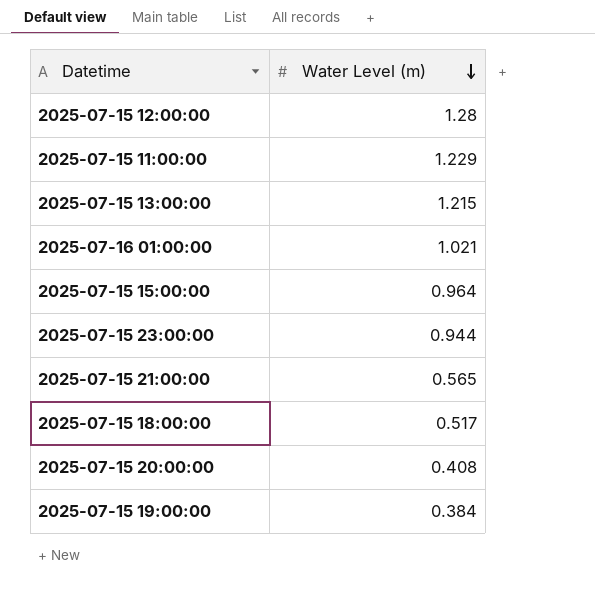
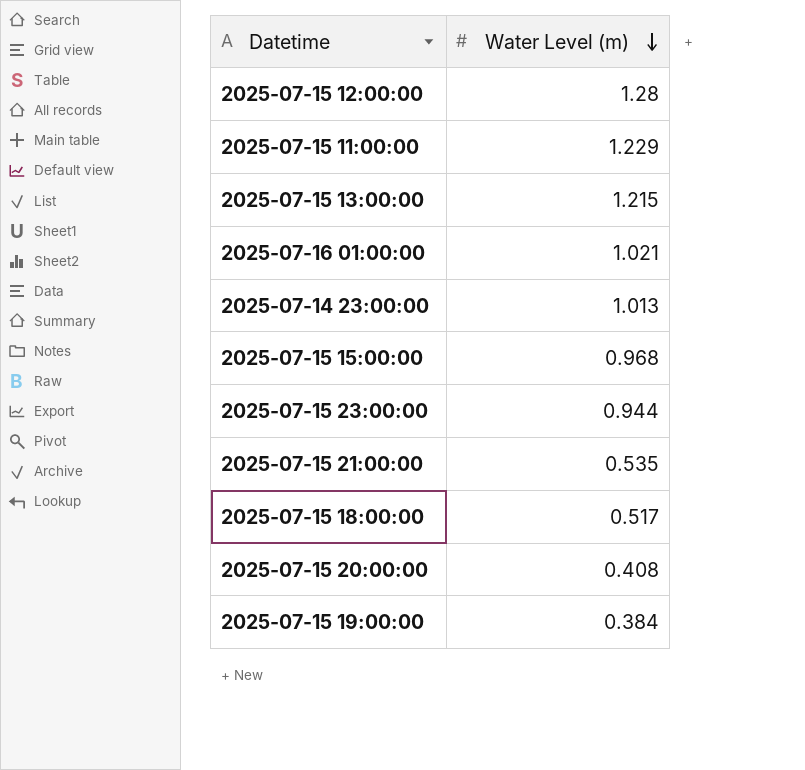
row 2025-07-14 23:00:00: none -> 1.013
2025-07-15 15:00:00 | Water Level (m): 0.964 -> 0.968
2025-07-15 21:00:00 | Water Level (m): 0.565 -> 0.535

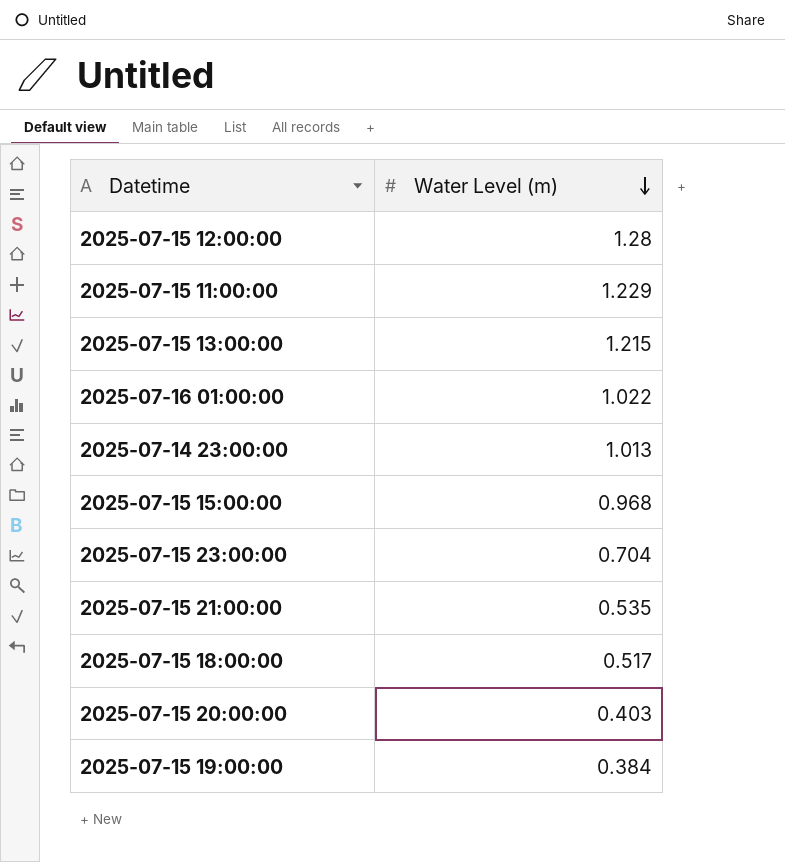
2025-07-16 01:00:00 | Water Level (m): 1.021 -> 1.022
2025-07-15 23:00:00 | Water Level (m): 0.944 -> 0.704
2025-07-15 20:00:00 | Water Level (m): 0.408 -> 0.403

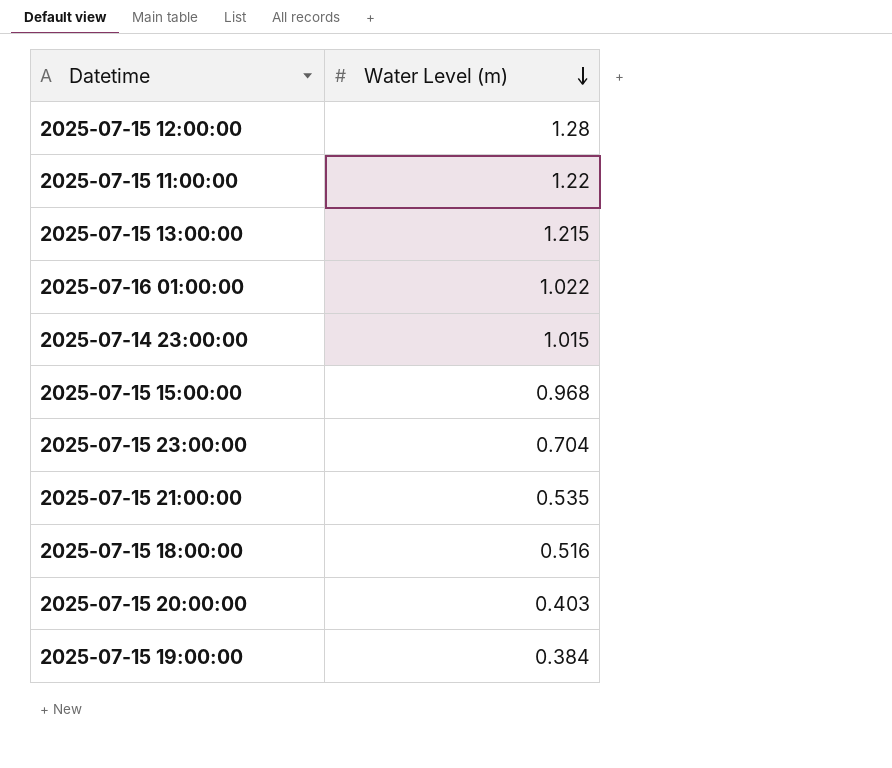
2025-07-15 11:00:00 | Water Level (m): 1.229 -> 1.22
2025-07-14 23:00:00 | Water Level (m): 1.013 -> 1.015
2025-07-15 18:00:00 | Water Level (m): 0.517 -> 0.516

